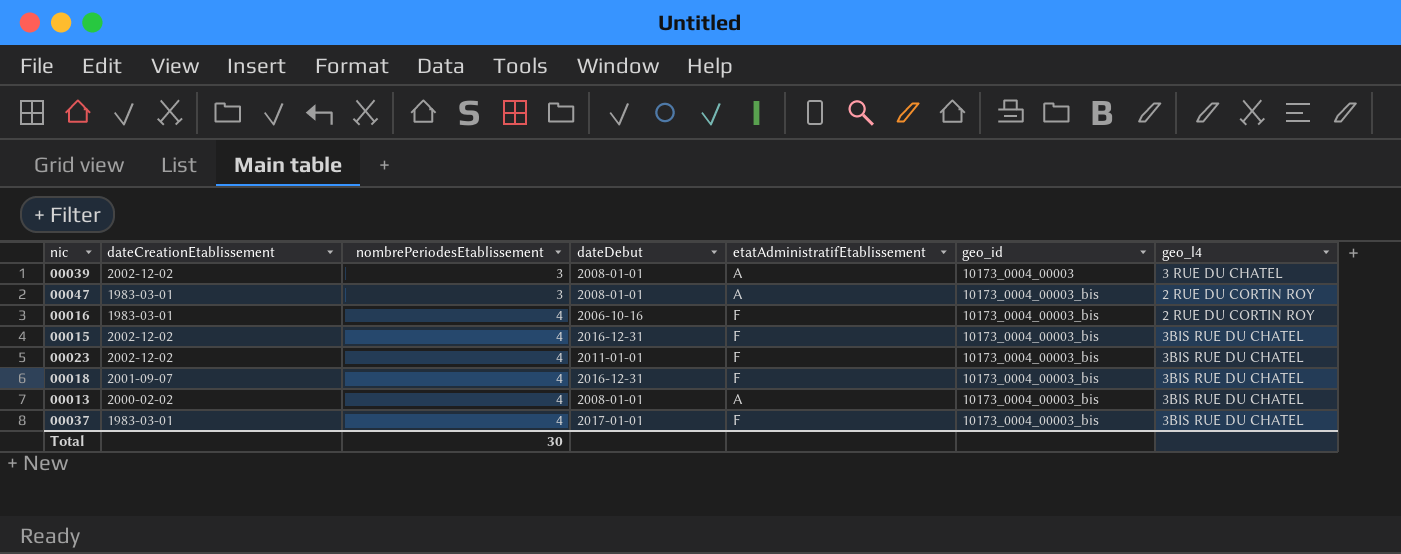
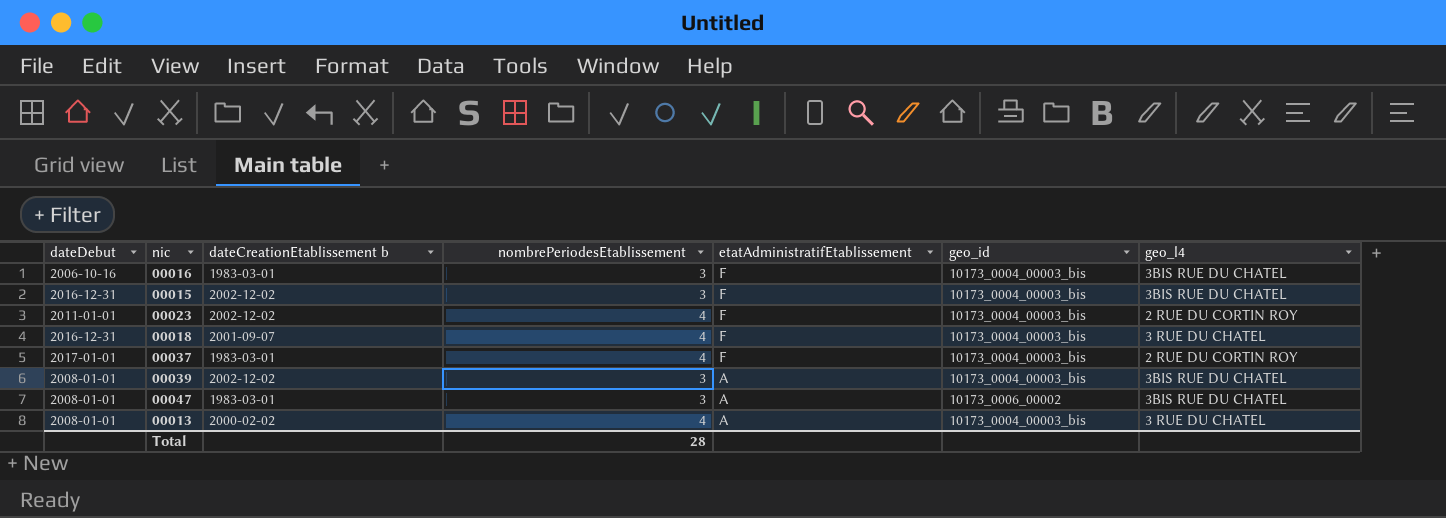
row order: nombrePeriodesEtablissement ascending -> etatAdministratifEtablissement descending
column dateDebut | position: 4 -> 1
column name: dateCreationEtablissement -> dateCreationEtablissement b
00016 | nombrePeriodesEtablissement: 4 -> 3
00016 | geo_l4: 2 RUE DU CORTIN ROY -> 3BIS RUE DU CHATEL
00015 | nombrePeriodesEtablissement: 4 -> 3
00023 | geo_l4: 3BIS RUE DU CHATEL -> 2 RUE DU CORTIN ROY
00018 | geo_l4: 3BIS RUE DU CHATEL -> 3 RUE DU CHATEL
00037 | geo_l4: 3BIS RUE DU CHATEL -> 2 RUE DU CORTIN ROY
00039 | geo_id: 10173_0004_00003 -> 10173_0004_00003_bis
00039 | geo_l4: 3 RUE DU CHATEL -> 3BIS RUE DU CHATEL
00047 | geo_id: 10173_0004_00003_bis -> 10173_0006_00002
00047 | geo_l4: 2 RUE DU CORTIN ROY -> 3BIS RUE DU CHATEL
00013 | geo_l4: 3BIS RUE DU CHATEL -> 3 RUE DU CHATEL
Total | nombrePeriodesEtablissement: 30 -> 28

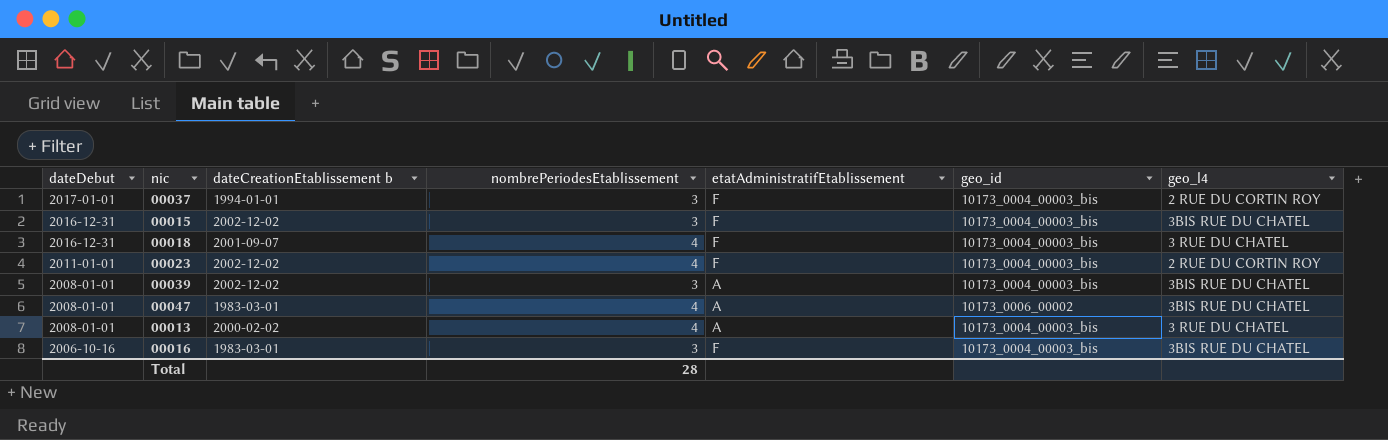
row order: etatAdministratifEtablissement descending -> dateDebut descending
00037 | dateCreationEtablissement b: 1983-03-01 -> 1994-01-01
00037 | nombrePeriodesEtablissement: 4 -> 3
00047 | nombrePeriodesEtablissement: 3 -> 4

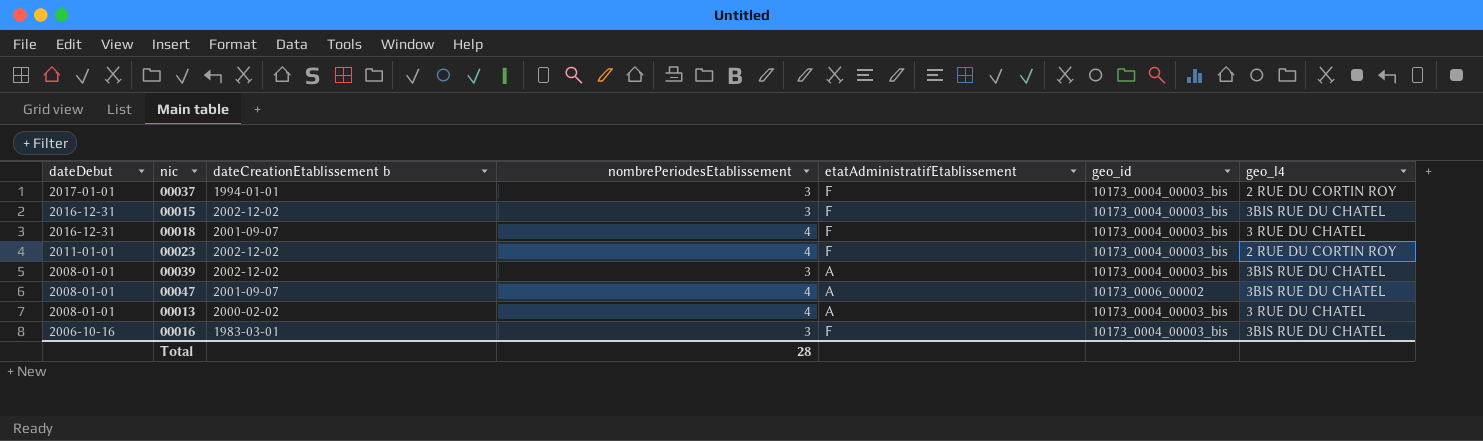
00047 | dateCreationEtablissement b: 1983-03-01 -> 2001-09-07

